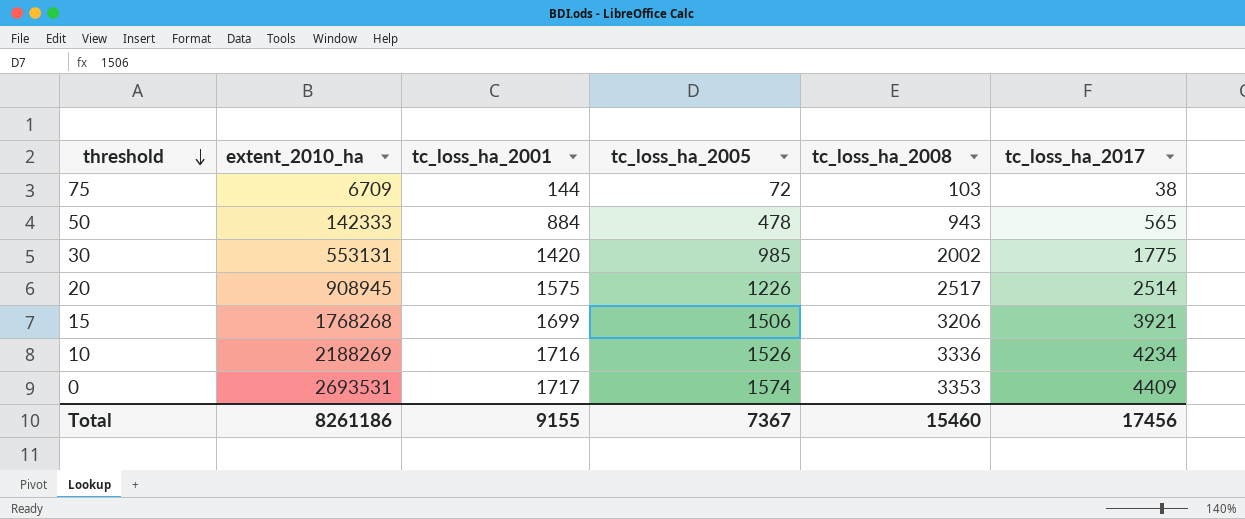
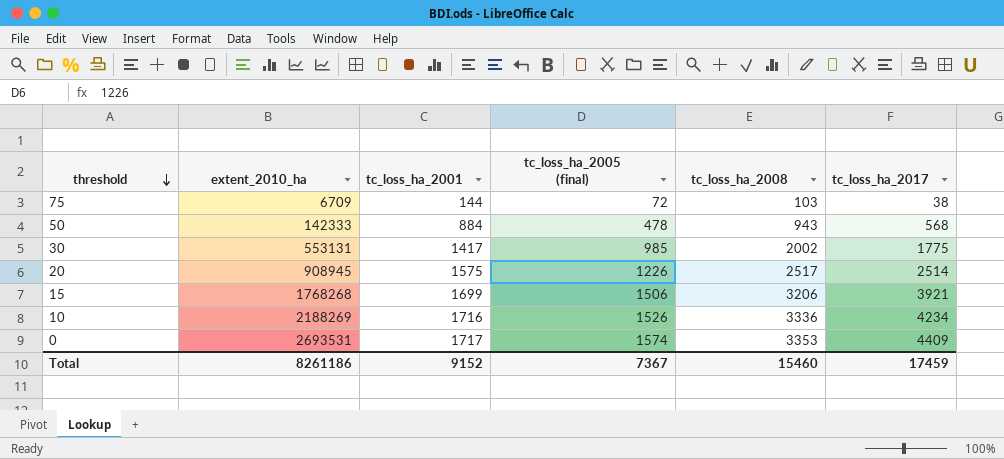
column name: tc_loss_ha_2005 -> tc_loss_ha_2005 (final)
50 | tc_loss_ha_2017: 565 -> 568
30 | tc_loss_ha_2001: 1420 -> 1417
Total | tc_loss_ha_2001: 9155 -> 9152
Total | tc_loss_ha_2017: 17456 -> 17459

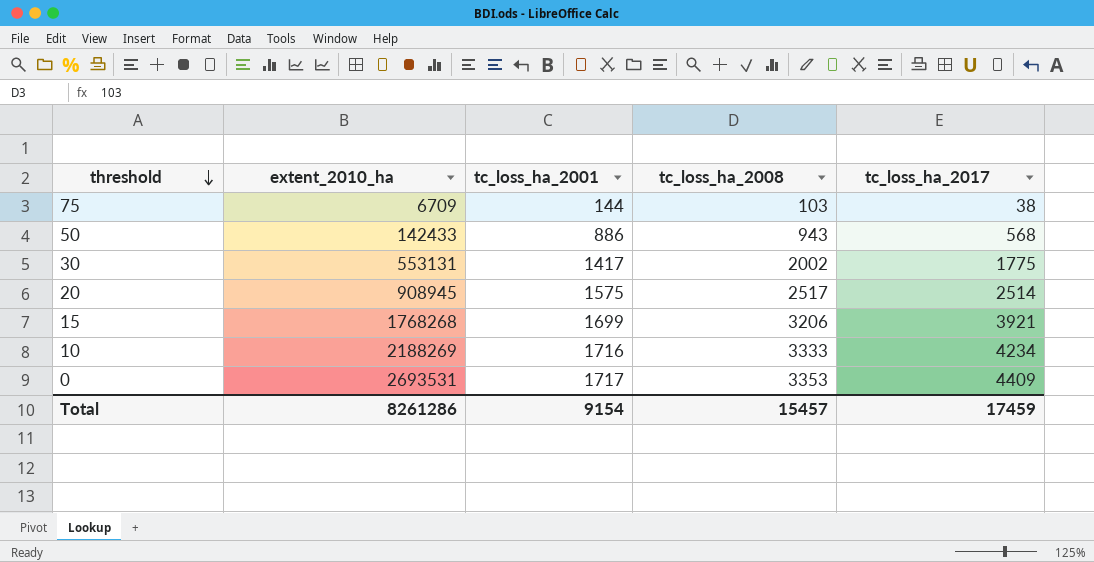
column tc_loss_ha_2005 (final) | position: 4 -> none
50 | extent_2010_ha: 142333 -> 142433
50 | tc_loss_ha_2001: 884 -> 886
10 | tc_loss_ha_2008: 3336 -> 3333
Total | extent_2010_ha: 8261186 -> 8261286
Total | tc_loss_ha_2001: 9152 -> 9154
Total | tc_loss_ha_2008: 15460 -> 15457

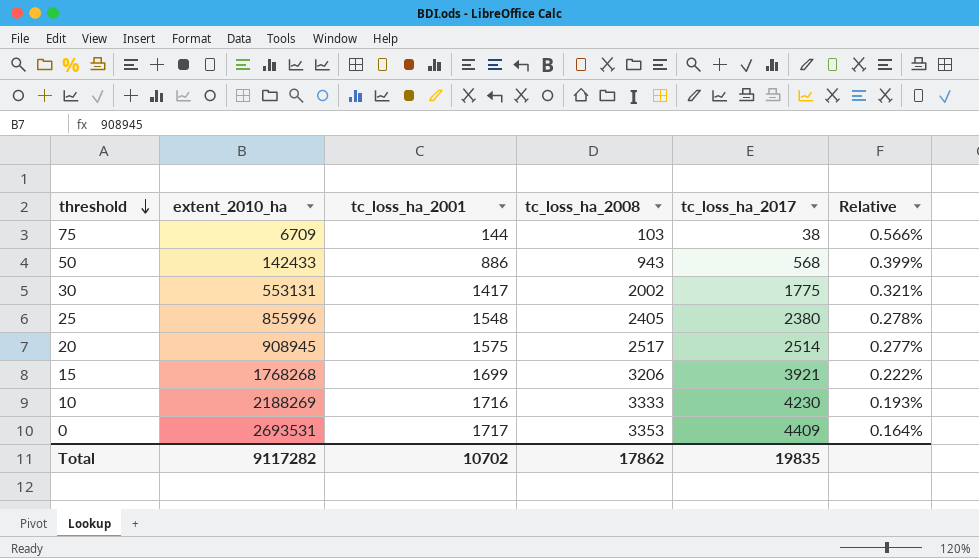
column Relative | formula: none -> [tc_loss_ha_2017] / [extent_2010_ha]
row 25: none -> 855996 | 1548 | 2405 | 2380 | 0.278%
10 | tc_loss_ha_2017: 4234 -> 4230
Total | extent_2010_ha: 8261286 -> 9117282
Total | tc_loss_ha_2001: 9154 -> 10702
Total | tc_loss_ha_2008: 15457 -> 17862
Total | tc_loss_ha_2017: 17459 -> 19835

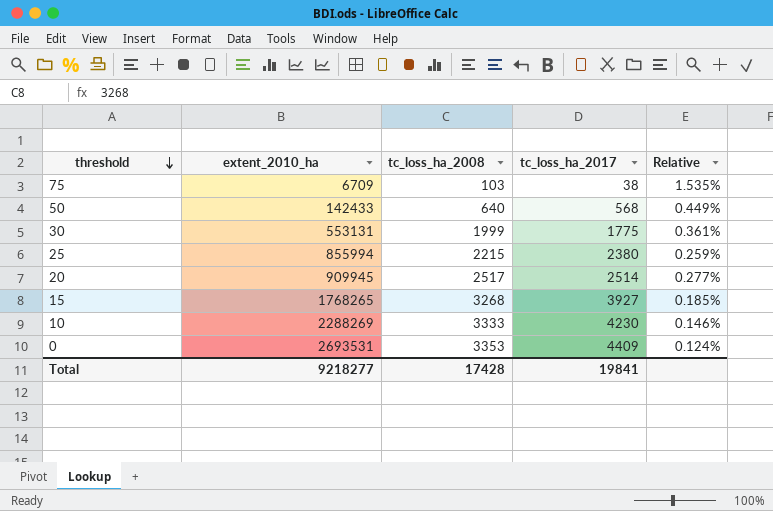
column tc_loss_ha_2001 | position: 3 -> none
column Relative | formula: [tc_loss_ha_2017] / [extent_2010_ha] -> [tc_loss_ha_2008] / [extent_2010_ha]
50 | tc_loss_ha_2008: 943 -> 640
30 | tc_loss_ha_2008: 2002 -> 1999
25 | extent_2010_ha: 855996 -> 855994
25 | tc_loss_ha_2008: 2405 -> 2215
20 | extent_2010_ha: 908945 -> 909945
15 | extent_2010_ha: 1768268 -> 1768265
15 | tc_loss_ha_2008: 3206 -> 3268
15 | tc_loss_ha_2017: 3921 -> 3927
10 | extent_2010_ha: 2188269 -> 2288269
Total | extent_2010_ha: 9117282 -> 9218277
Total | tc_loss_ha_2008: 17862 -> 17428
Total | tc_loss_ha_2017: 19835 -> 19841

